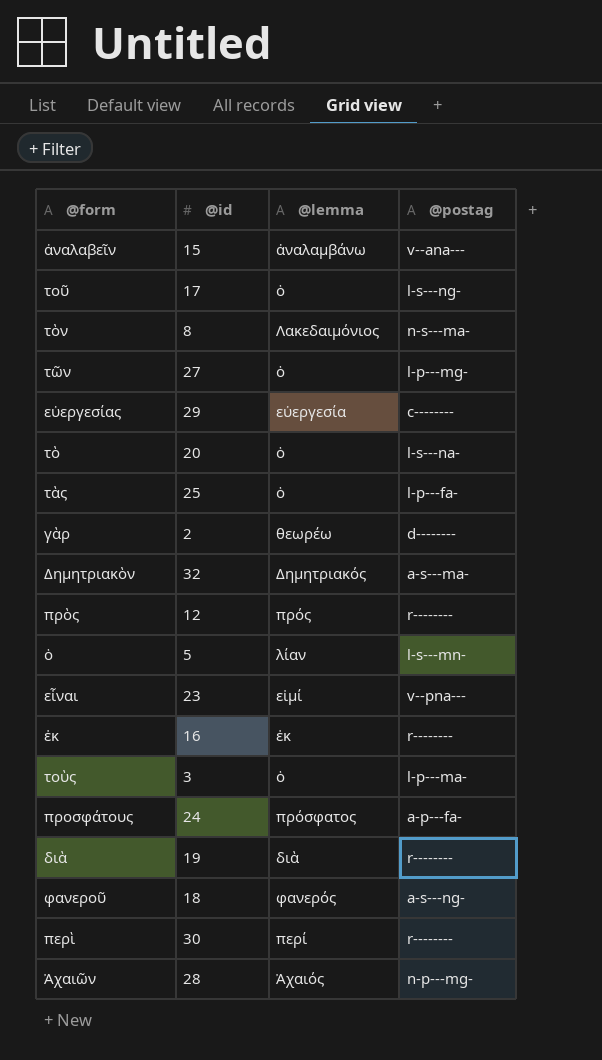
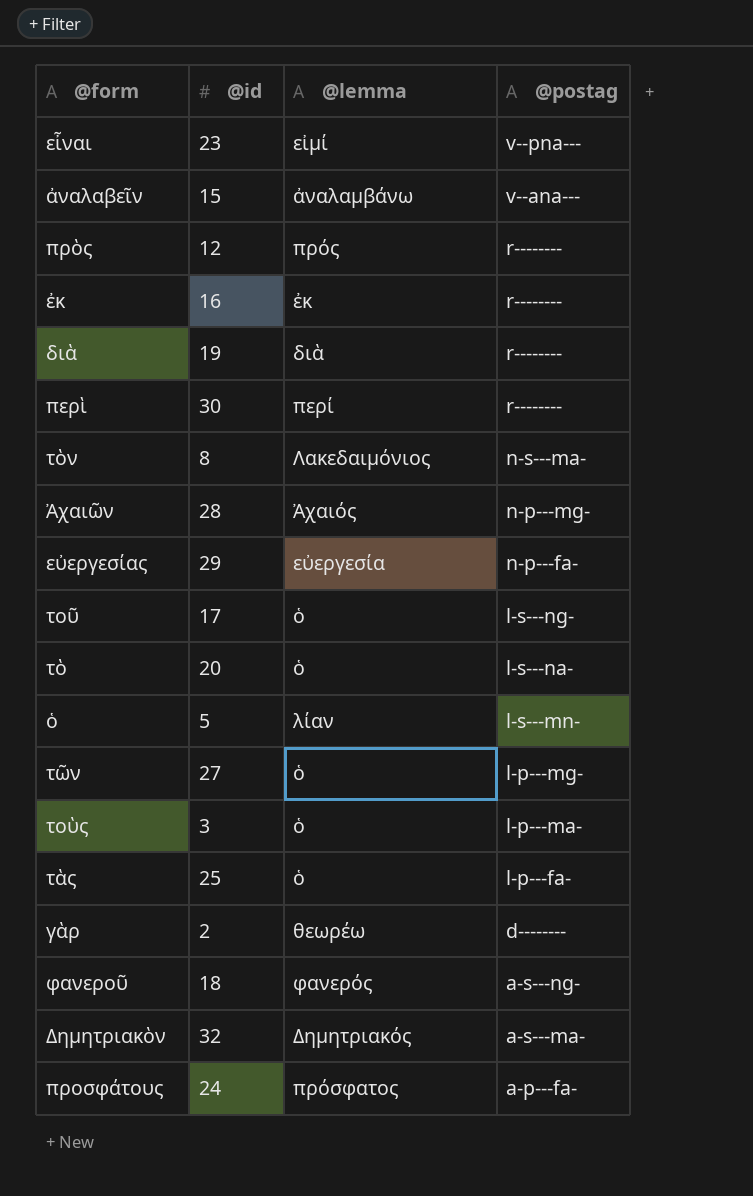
row order: none -> @postag descending
εὐεργεσίας | @postag: c-------- -> n-p---fa-

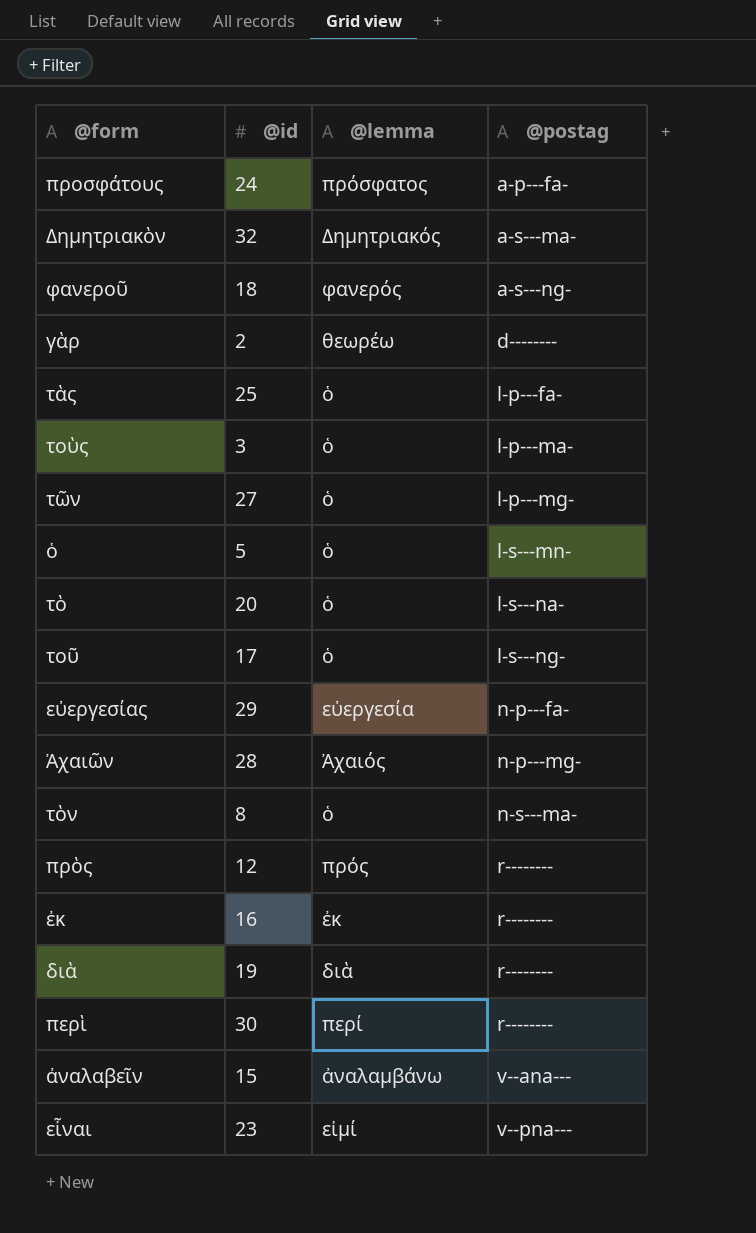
row order: @postag descending -> @postag ascending
ὁ | @lemma: λίαν -> ὁ
τὸν | @lemma: Λακεδαιμόνιος -> ὁ

